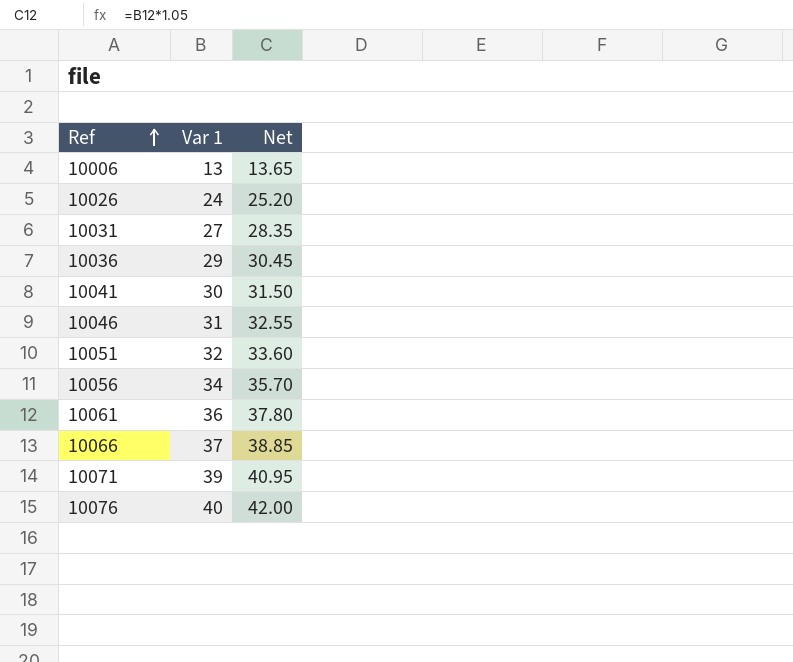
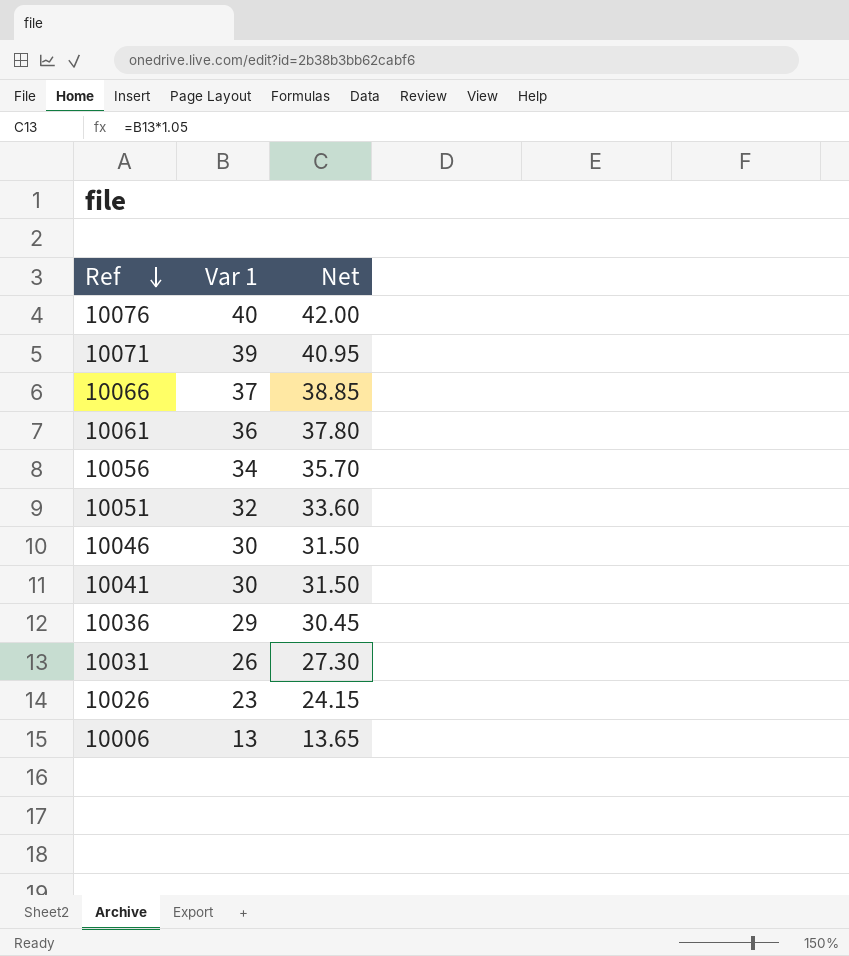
row order: Ref ascending -> Ref descending
10046 | Var 1: 31 -> 30
10046 | Net: 32.55 -> 31.50
10031 | Var 1: 27 -> 26
10031 | Net: 28.35 -> 27.30
10026 | Var 1: 24 -> 23
10026 | Net: 25.20 -> 24.15

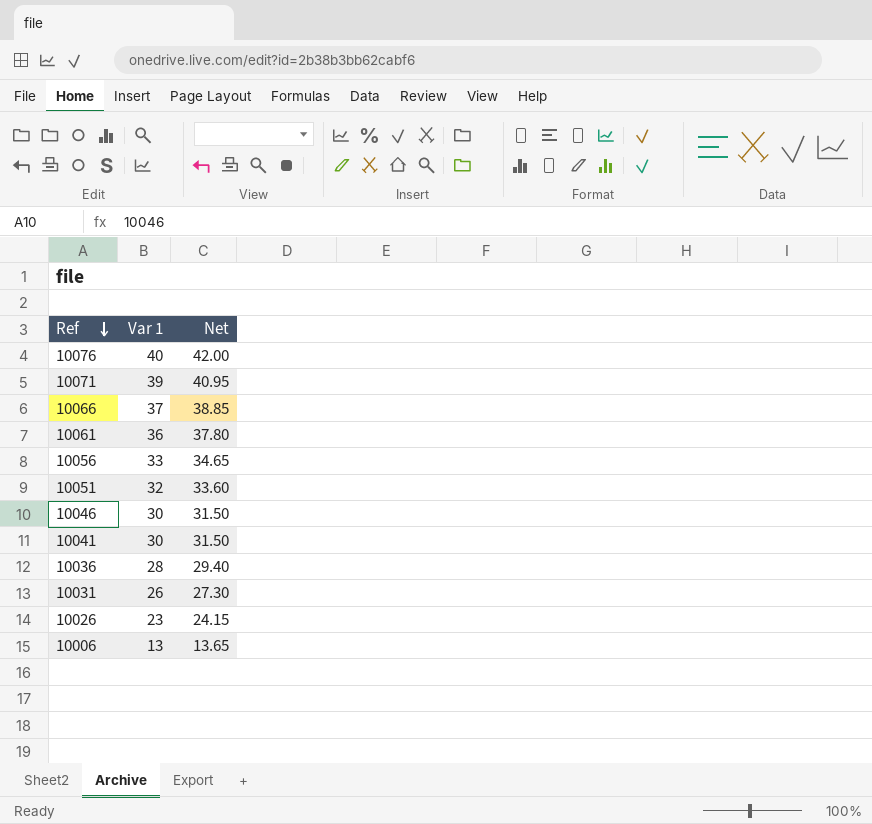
10056 | Var 1: 34 -> 33
10056 | Net: 35.70 -> 34.65
10036 | Var 1: 29 -> 28
10036 | Net: 30.45 -> 29.40

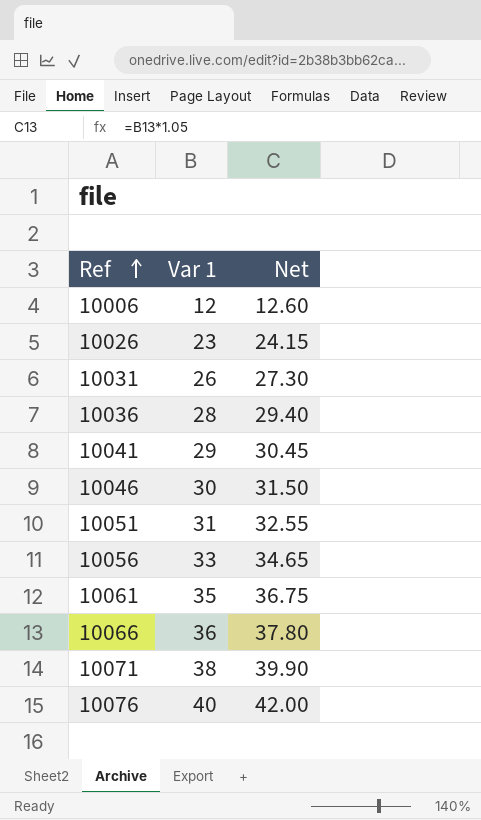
row order: Ref descending -> Ref ascending
10006 | Var 1: 13 -> 12
10006 | Net: 13.65 -> 12.60
10041 | Var 1: 30 -> 29
10041 | Net: 31.50 -> 30.45
10051 | Var 1: 32 -> 31
10051 | Net: 33.60 -> 32.55
10061 | Var 1: 36 -> 35
10061 | Net: 37.80 -> 36.75
10066 | Var 1: 37 -> 36
10066 | Net: 38.85 -> 37.80
10071 | Var 1: 39 -> 38
10071 | Net: 40.95 -> 39.90

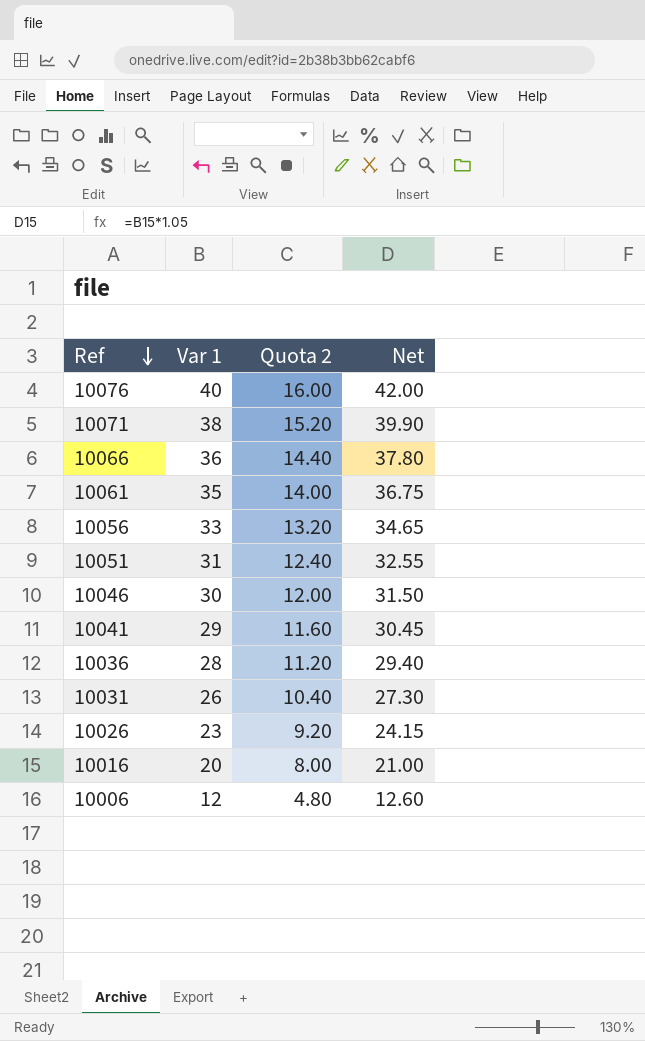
row order: Ref ascending -> Ref descending
column Quota 2 | formula: none -> [Var 1] * 0.4
row 10016: none -> 20 | 8.00 | 21.00

